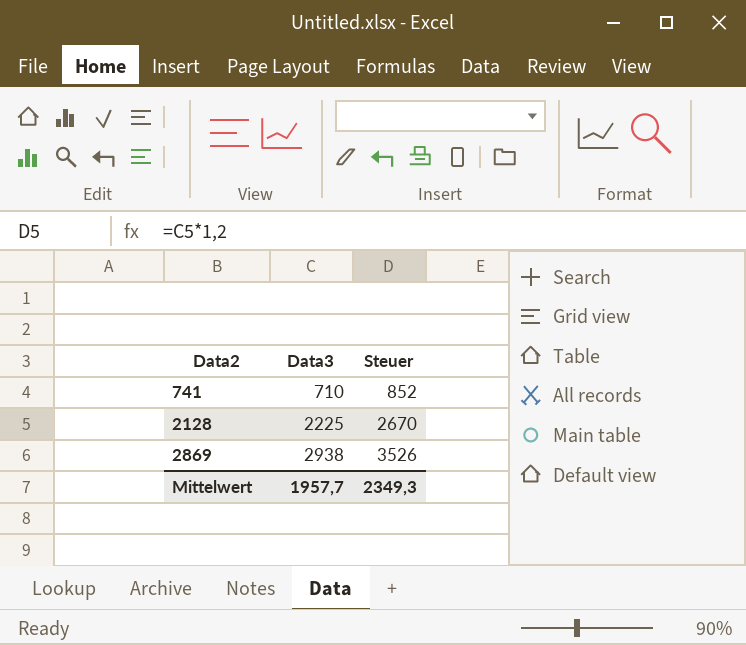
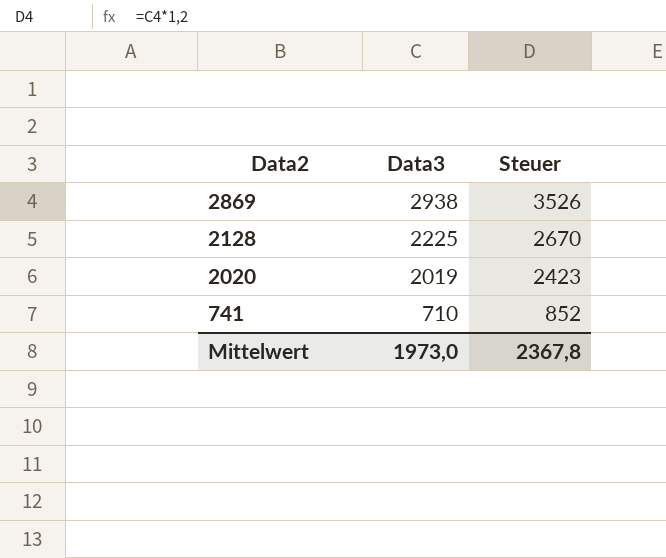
row order: Data2 ascending -> Data2 descending
row 2020: none -> 2019 | 2423
Mittelwert | Data3: 1957,7 -> 1973,0
Mittelwert | Steuer: 2349,3 -> 2367,8

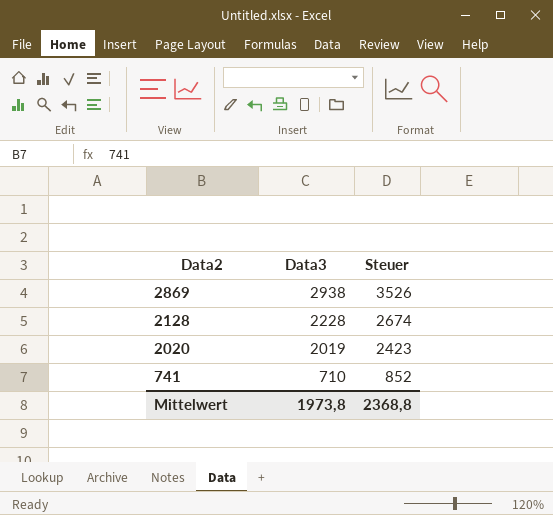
2128 | Data3: 2225 -> 2228
2128 | Steuer: 2670 -> 2674
Mittelwert | Data3: 1973,0 -> 1973,8
Mittelwert | Steuer: 2367,8 -> 2368,8

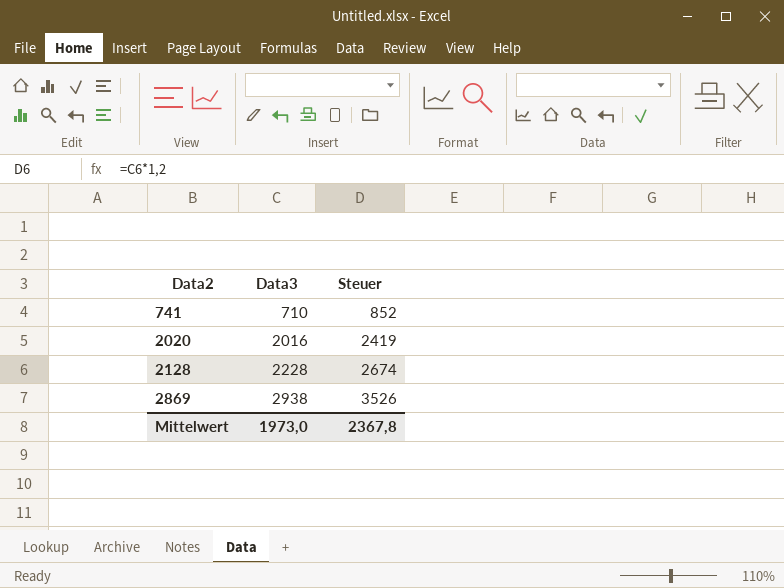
row order: Data2 descending -> Data2 ascending
2020 | Data3: 2019 -> 2016
2020 | Steuer: 2423 -> 2419
Mittelwert | Data3: 1973,8 -> 1973,0
Mittelwert | Steuer: 2368,8 -> 2367,8

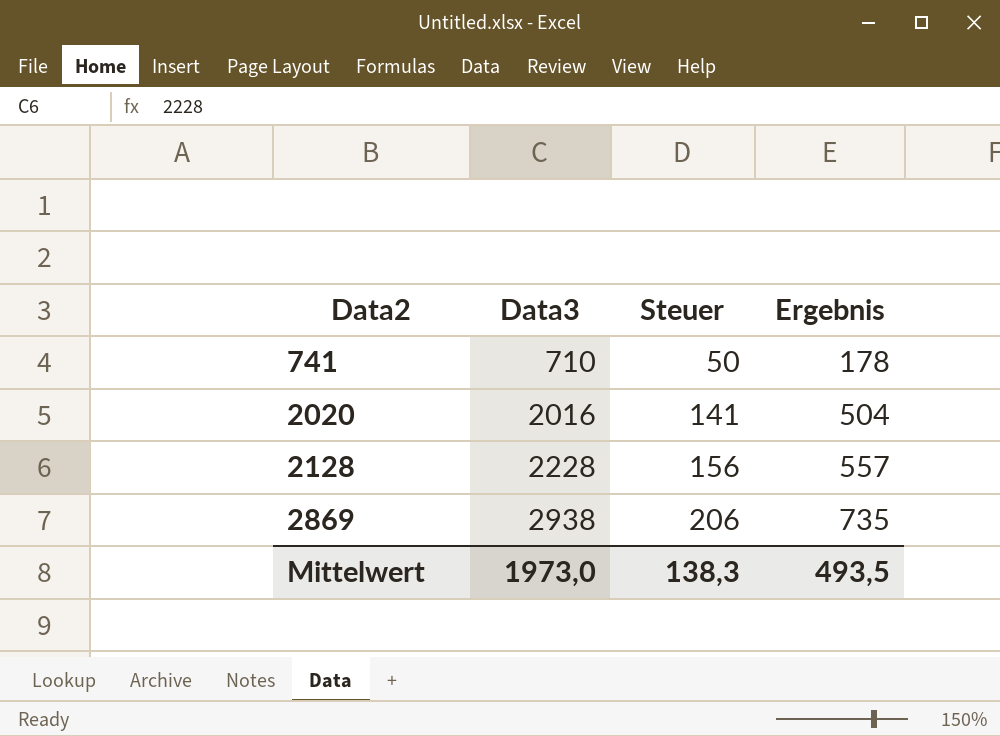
column Steuer | formula: [Data3] * 1,2 -> [Data3] * 0,07
column Ergebnis | formula: none -> [Data3] * 0,25
Mittelwert | Steuer: 2367,8 -> 138,3

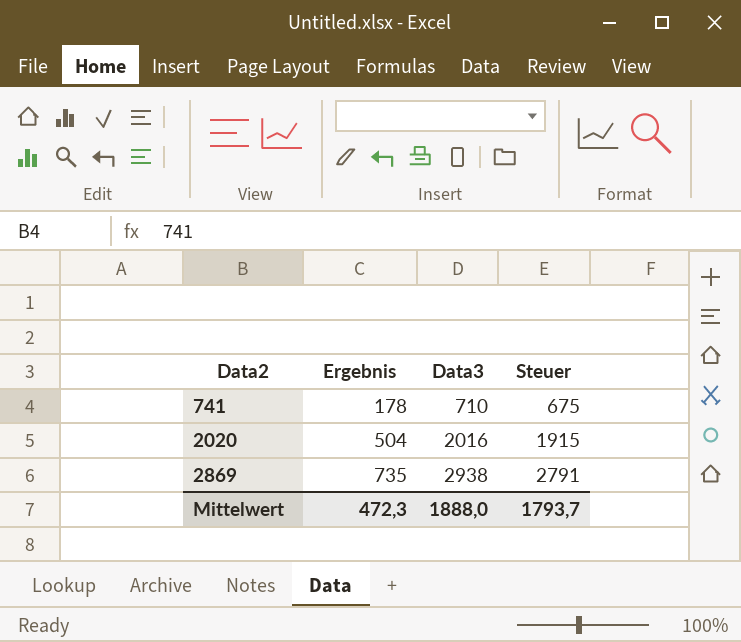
column Ergebnis | position: 4 -> 2
column Steuer | formula: [Data3] * 0,07 -> [Data3] * 0,95
row 2128: 2228 | 156 | 557 -> none
Mittelwert | Ergebnis: 493,5 -> 472,3
Mittelwert | Data3: 1973,0 -> 1888,0
Mittelwert | Steuer: 138,3 -> 1793,7

